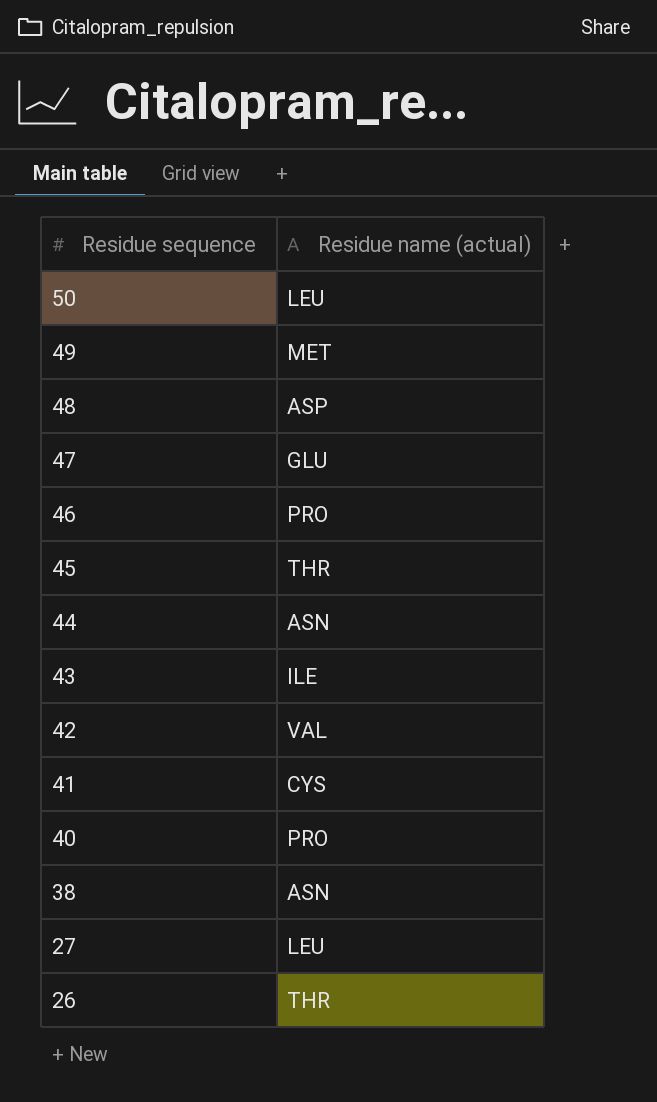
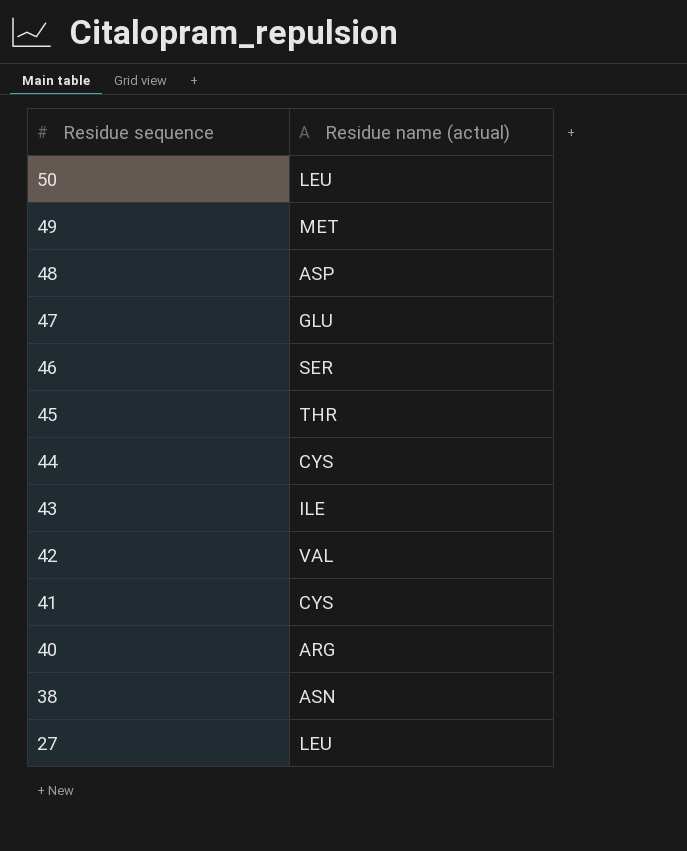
row 26: THR -> none
46 | Residue name (actual): PRO -> SER
44 | Residue name (actual): ASN -> CYS
40 | Residue name (actual): PRO -> ARG

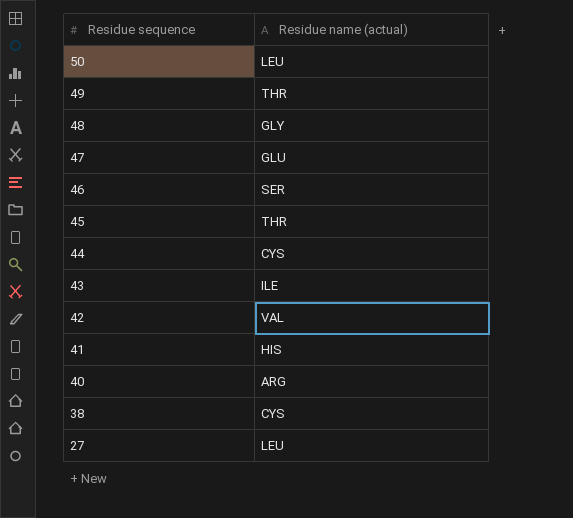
49 | Residue name (actual): MET -> THR
48 | Residue name (actual): ASP -> GLY
41 | Residue name (actual): CYS -> HIS
38 | Residue name (actual): ASN -> CYS

